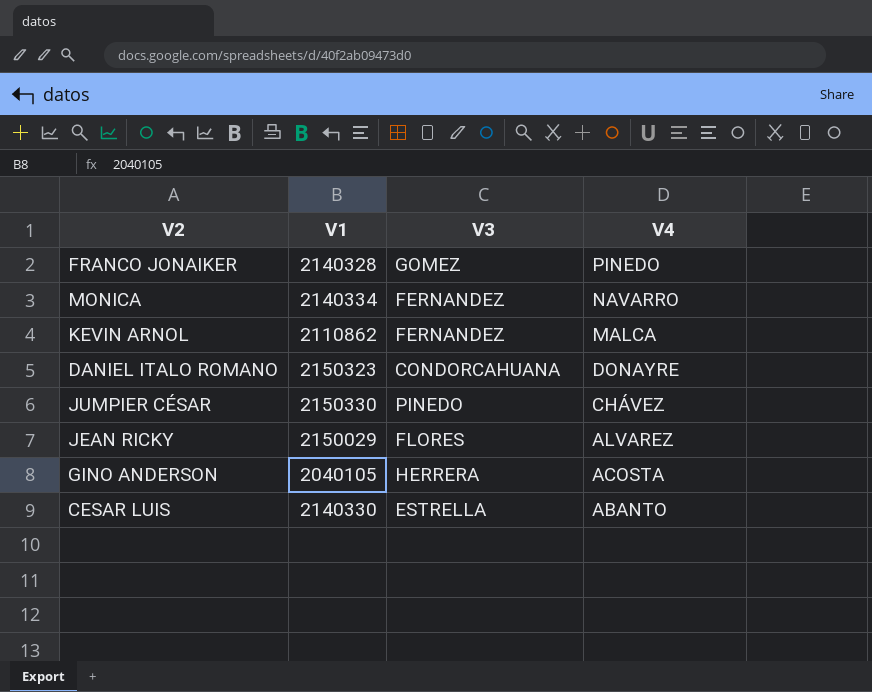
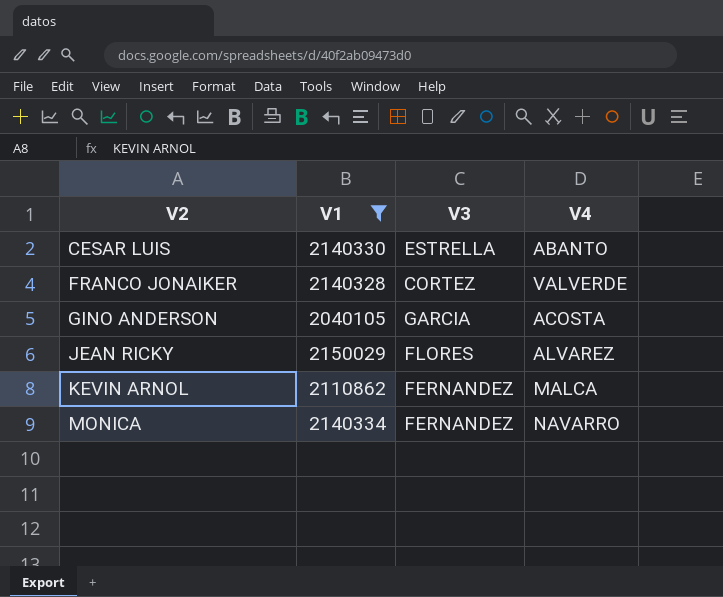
filter: none -> V1 <= 2150029
row order: V4 descending -> V2 ascending
FRANCO JONAIKER | V3: GOMEZ -> CORTEZ
FRANCO JONAIKER | V4: PINEDO -> VALVERDE
GINO ANDERSON | V3: HERRERA -> GARCIA

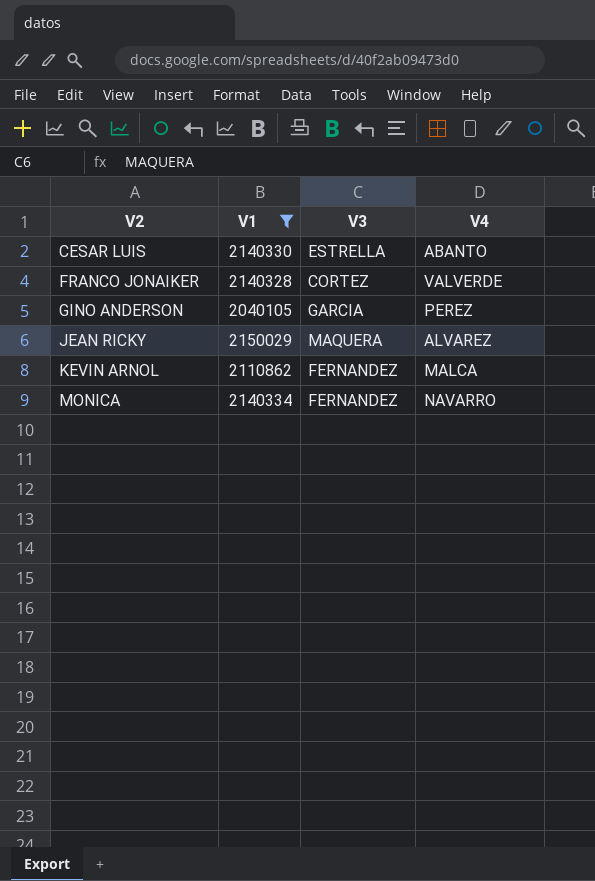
GINO ANDERSON | V4: ACOSTA -> PEREZ
JEAN RICKY | V3: FLORES -> MAQUERA

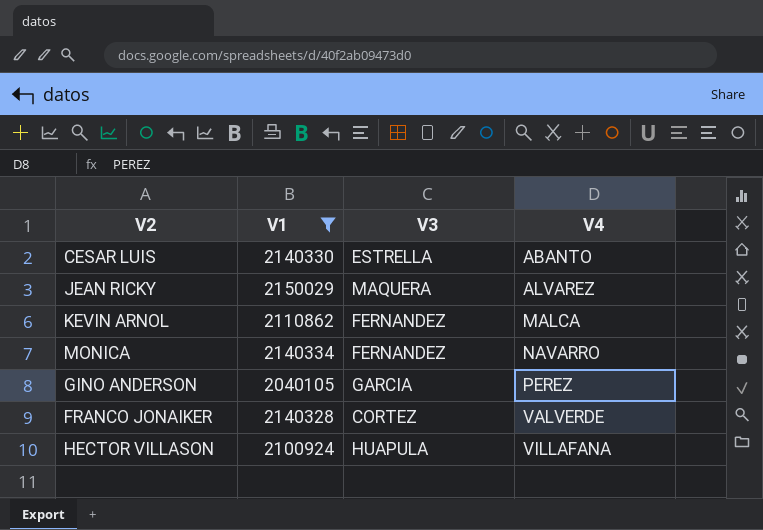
row order: V2 ascending -> V4 ascending
row HECTOR VILLASON: none -> 2100924 | HUAPULA | VILLAFANA

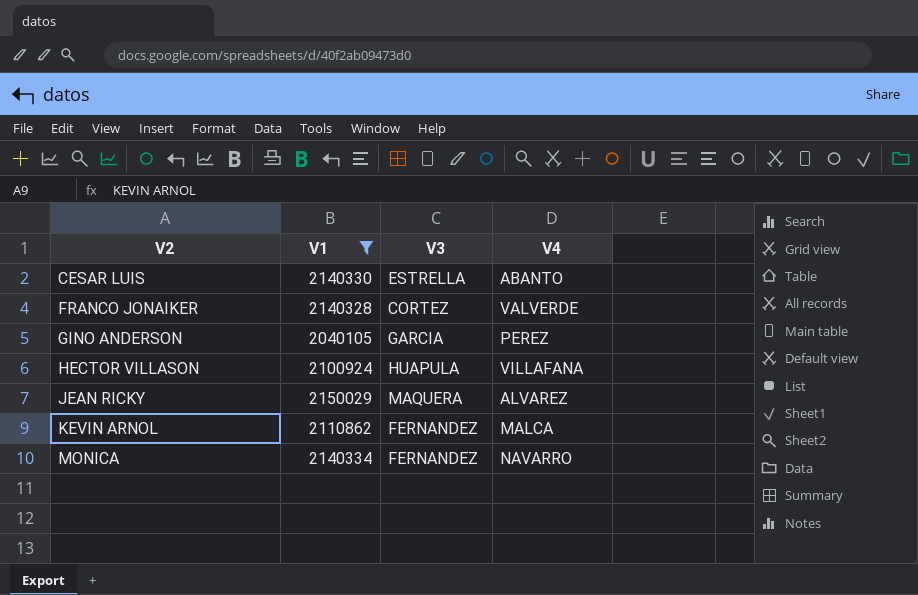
row order: V4 ascending -> V2 ascending

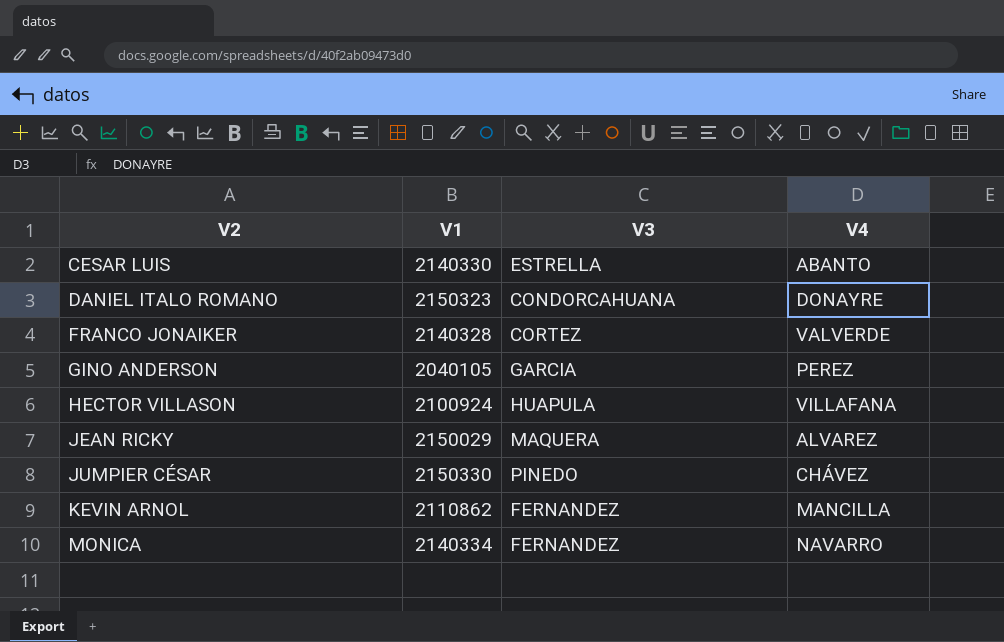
filter: V1 <= 2150029 -> none
KEVIN ARNOL | V4: MALCA -> MANCILLA

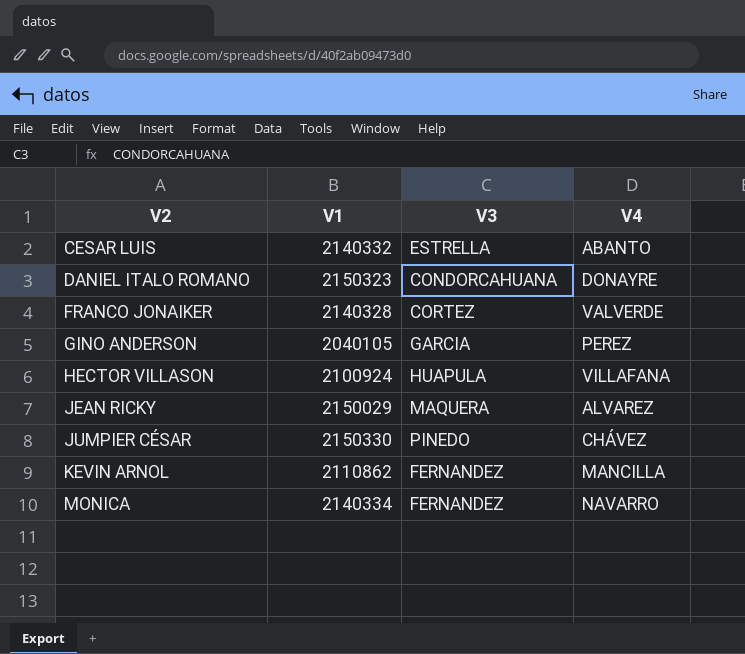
CESAR LUIS | V1: 2140330 -> 2140332

